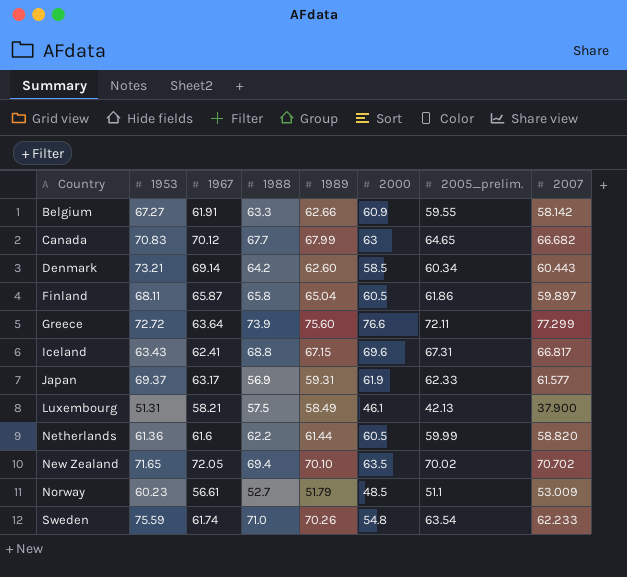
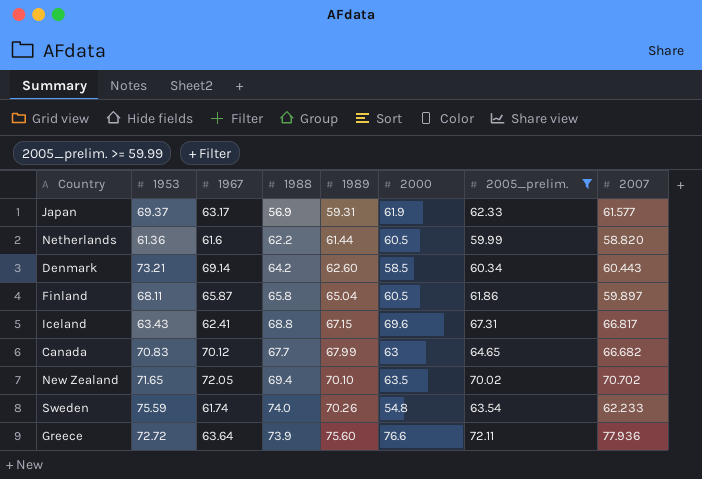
filter: none -> 2005_prelim. >= 59.99
row order: Country ascending -> 1989 ascending
Sweden | 1988: 71.0 -> 74.0
Greece | 2007: 77.299 -> 77.936

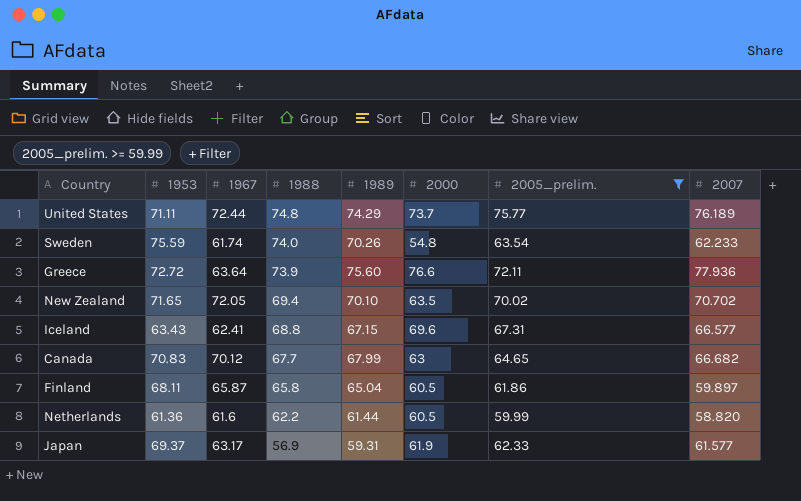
row order: 1989 ascending -> 1988 descending
row Denmark: 73.21 | 69.14 | 64.2 | 62.60 | 58.5 | 60.34 | 60.443 -> none
row United States: none -> 71.11 | 72.44 | 74.8 | 74.29 | 73.7 | 75.77 | 76.189
Iceland | 2007: 66.817 -> 66.577

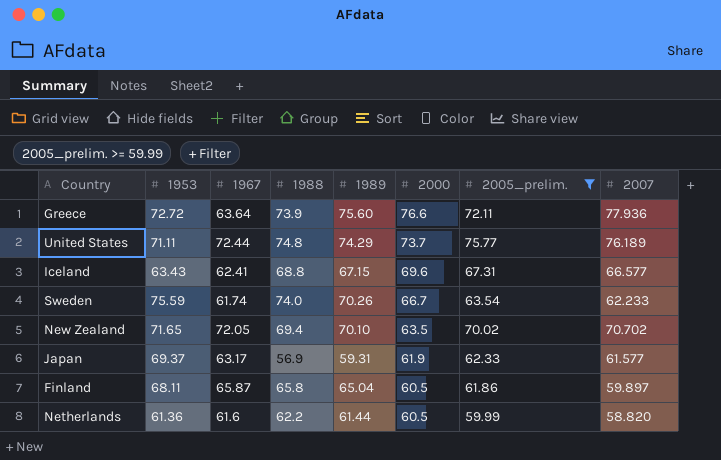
row order: 1988 descending -> 2000 descending
row Canada: 70.83 | 70.12 | 67.7 | 67.99 | 63 | 64.65 | 66.682 -> none
Sweden | 2000: 54.8 -> 66.7

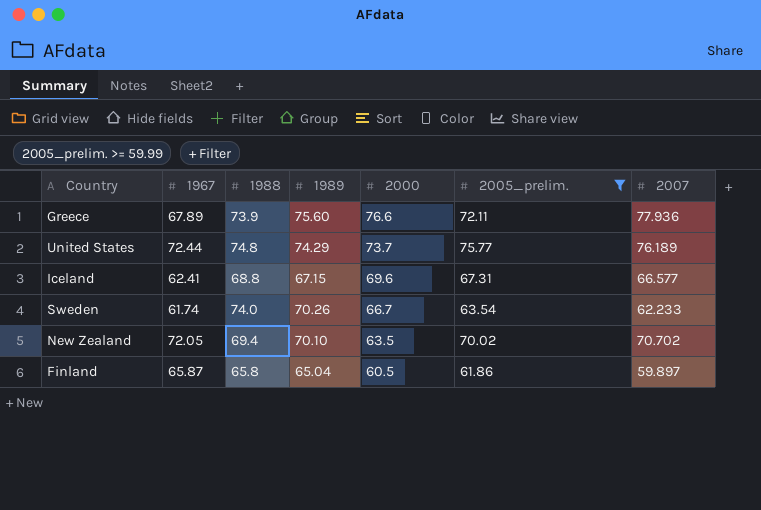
column 1953 | position: 2 -> none
row Japan: 69.37 | 63.17 | 56.9 | 59.31 | 61.9 | 62.33 | 61.577 -> none
row Netherlands: 61.36 | 61.6 | 62.2 | 61.44 | 60.5 | 59.99 | 58.820 -> none
Greece | 1967: 63.64 -> 67.89

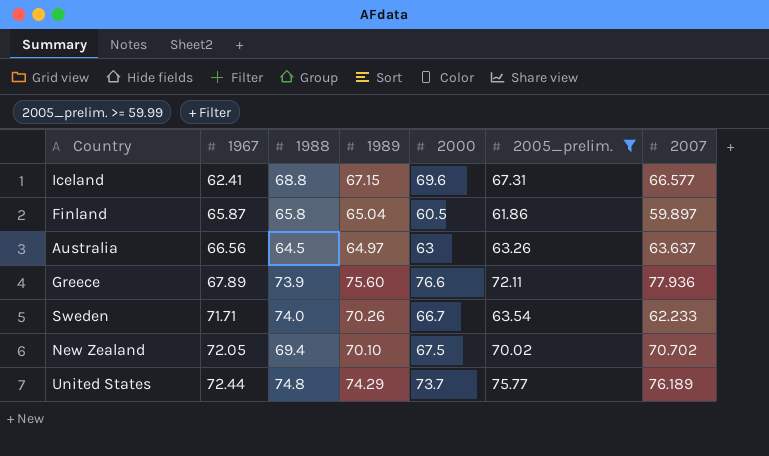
row order: 2000 descending -> 1967 ascending
row Australia: none -> 66.56 | 64.5 | 64.97 | 63 | 63.26 | 63.637
Sweden | 1967: 61.74 -> 71.71
New Zealand | 2000: 63.5 -> 67.5

